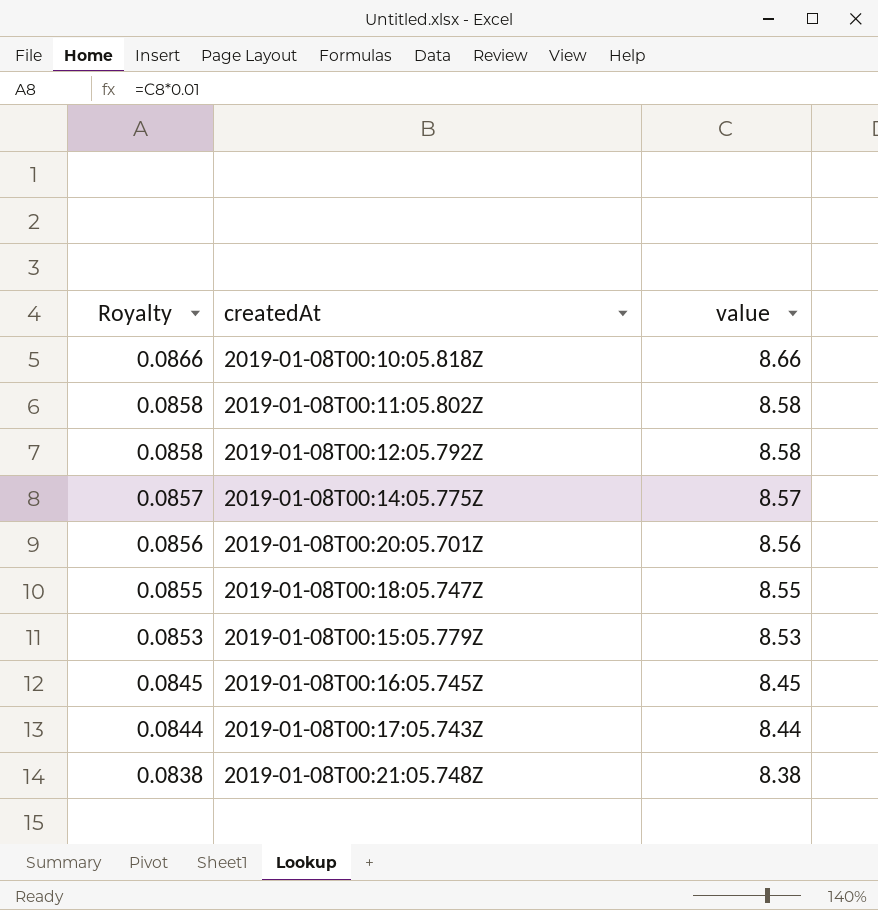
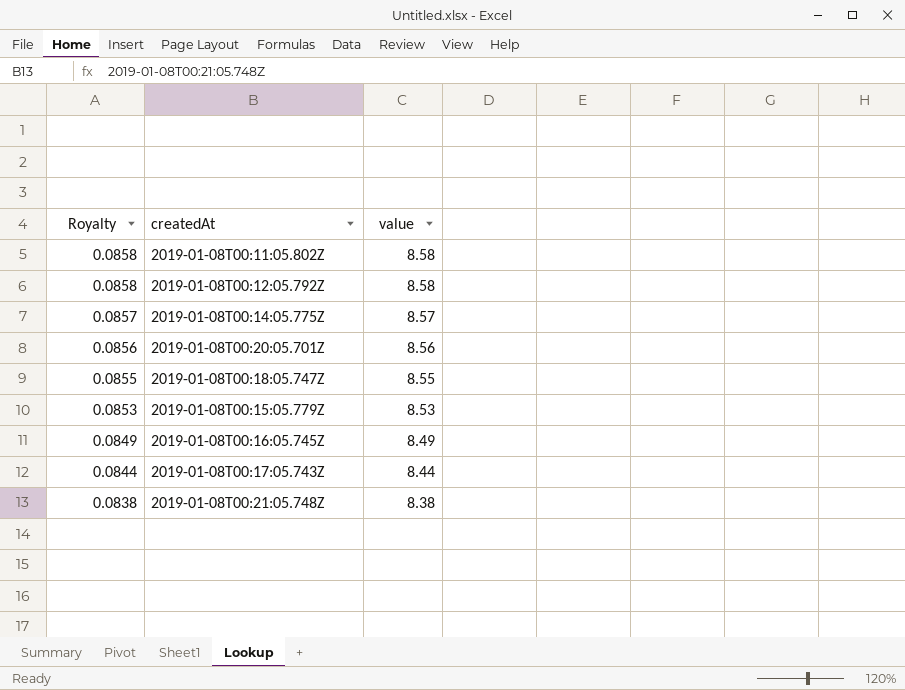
row 2019-01-08T00:10:05.818Z: 0.0866 | 8.66 -> none
2019-01-08T00:16:05.745Z | Royalty: 0.0845 -> 0.0849
2019-01-08T00:16:05.745Z | value: 8.45 -> 8.49

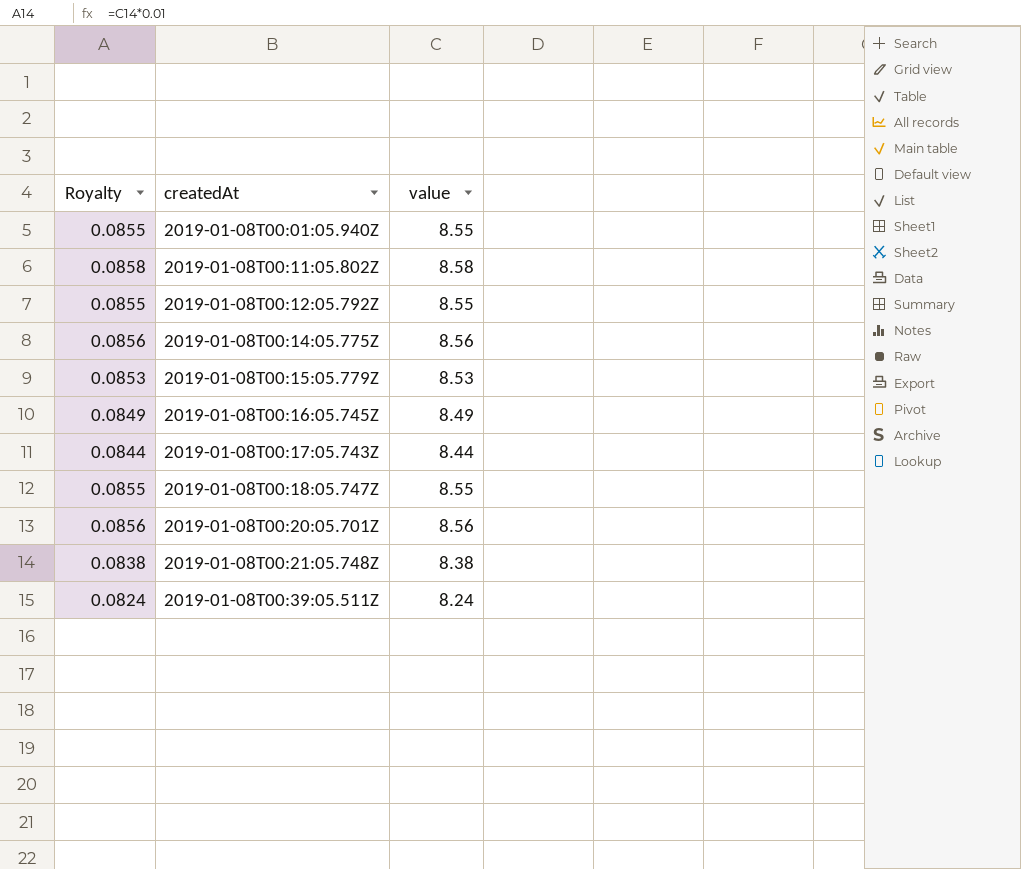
row order: Royalty descending -> createdAt ascending
row 2019-01-08T00:01:05.940Z: none -> 0.0855 | 8.55
2019-01-08T00:12:05.792Z | Royalty: 0.0858 -> 0.0855
2019-01-08T00:12:05.792Z | value: 8.58 -> 8.55
2019-01-08T00:14:05.775Z | Royalty: 0.0857 -> 0.0856
2019-01-08T00:14:05.775Z | value: 8.57 -> 8.56
row 2019-01-08T00:39:05.511Z: none -> 0.0824 | 8.24

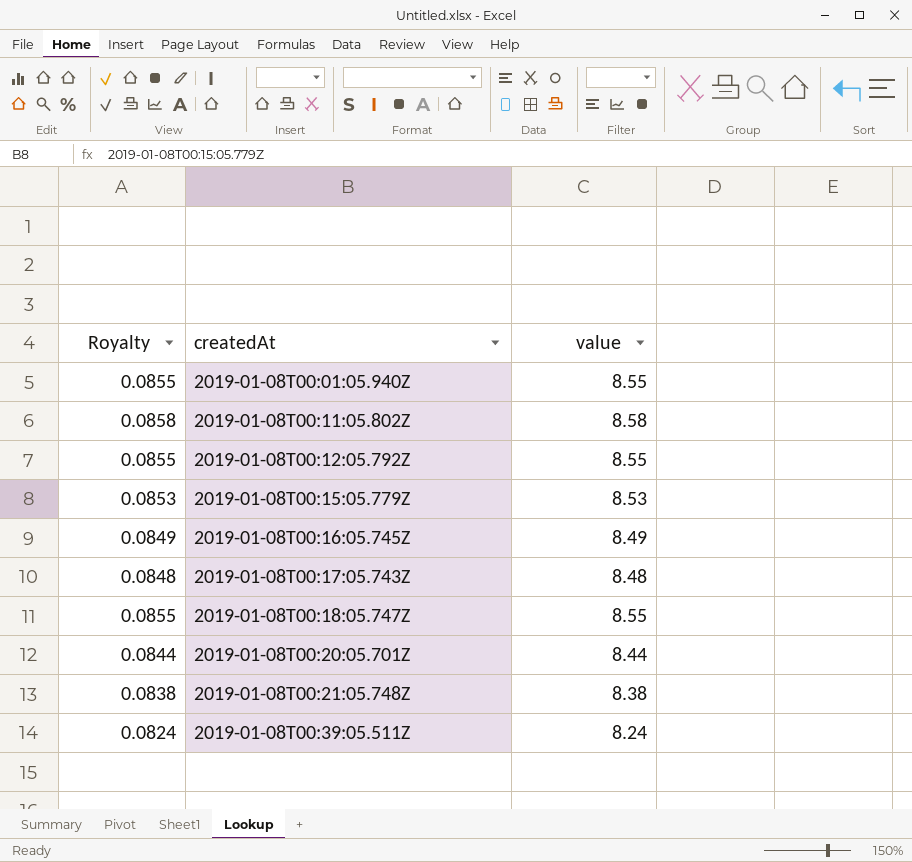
row 2019-01-08T00:14:05.775Z: 0.0856 | 8.56 -> none
2019-01-08T00:17:05.743Z | Royalty: 0.0844 -> 0.0848
2019-01-08T00:17:05.743Z | value: 8.44 -> 8.48
2019-01-08T00:20:05.701Z | Royalty: 0.0856 -> 0.0844
2019-01-08T00:20:05.701Z | value: 8.56 -> 8.44

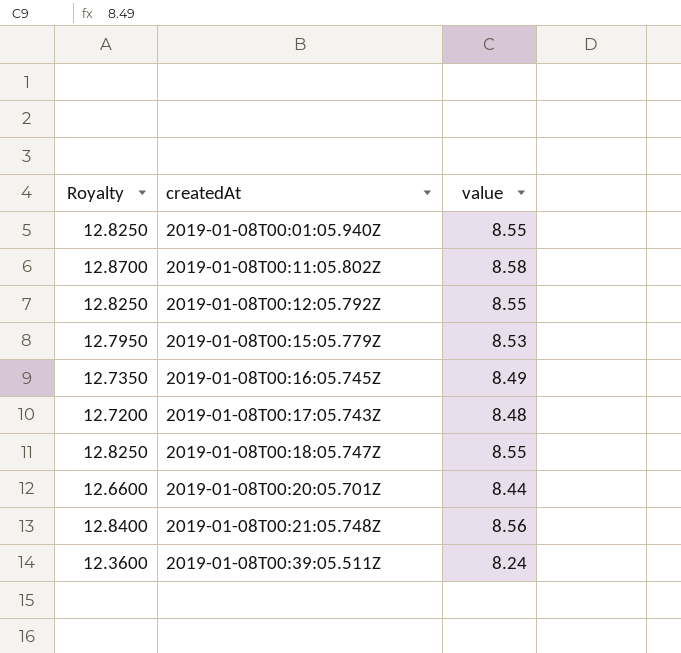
column Royalty | formula: [value] * 0.01 -> [value] * 1.5
2019-01-08T00:21:05.748Z | value: 8.38 -> 8.56

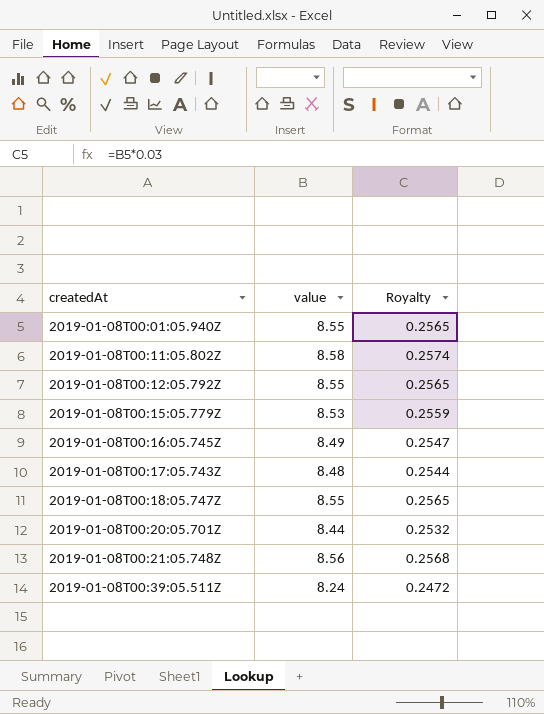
column Royalty | formula: [value] * 1.5 -> [value] * 0.03
column Royalty | position: 1 -> 3

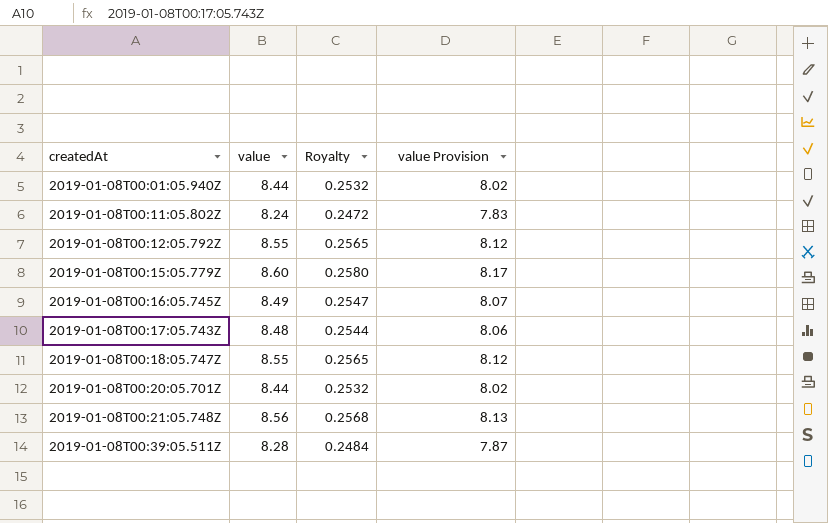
column value Provision | formula: none -> [value] * 0.95
2019-01-08T00:01:05.940Z | value: 8.55 -> 8.44
2019-01-08T00:01:05.940Z | Royalty: 0.2565 -> 0.2532
2019-01-08T00:11:05.802Z | value: 8.58 -> 8.24
2019-01-08T00:11:05.802Z | Royalty: 0.2574 -> 0.2472
2019-01-08T00:15:05.779Z | value: 8.53 -> 8.60
2019-01-08T00:15:05.779Z | Royalty: 0.2559 -> 0.2580
2019-01-08T00:39:05.511Z | value: 8.24 -> 8.28
2019-01-08T00:39:05.511Z | Royalty: 0.2472 -> 0.2484

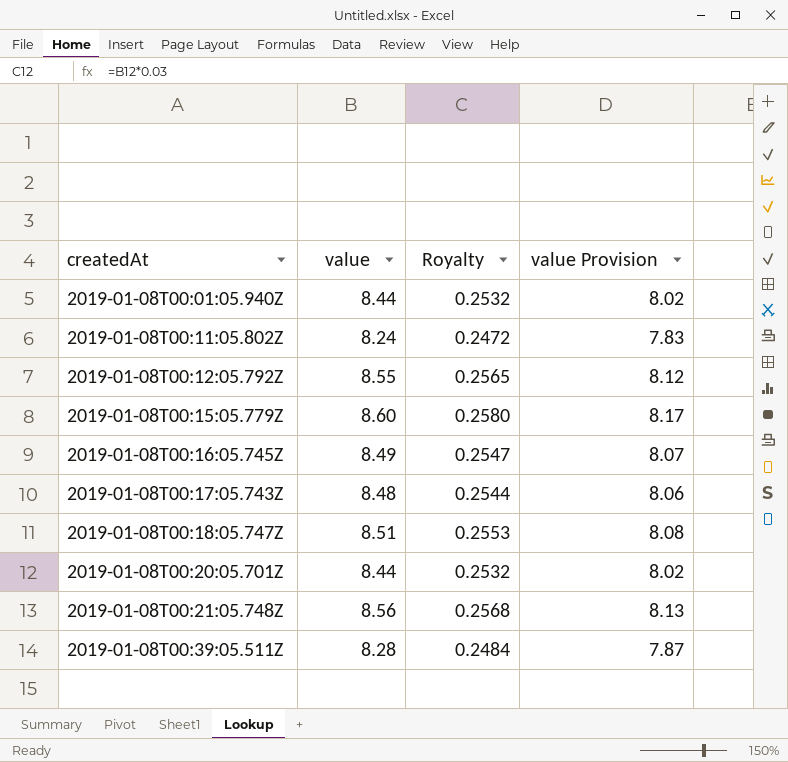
2019-01-08T00:18:05.747Z | value: 8.55 -> 8.51
2019-01-08T00:18:05.747Z | Royalty: 0.2565 -> 0.2553
2019-01-08T00:18:05.747Z | value Provision: 8.12 -> 8.08

